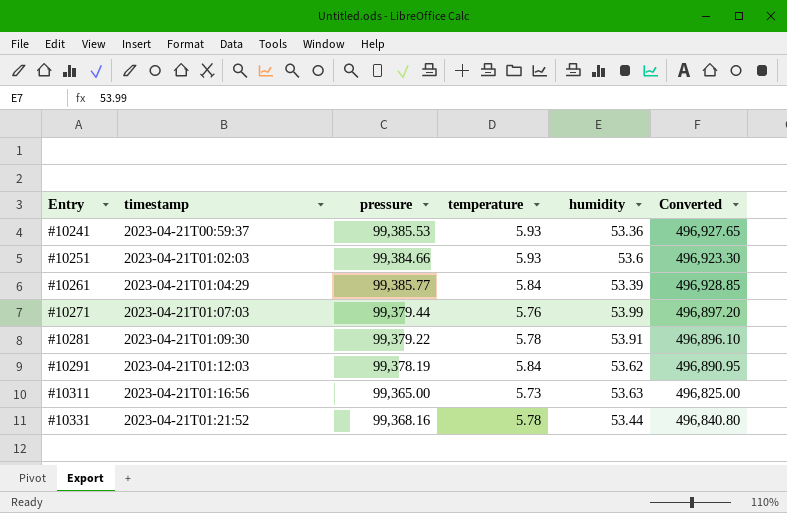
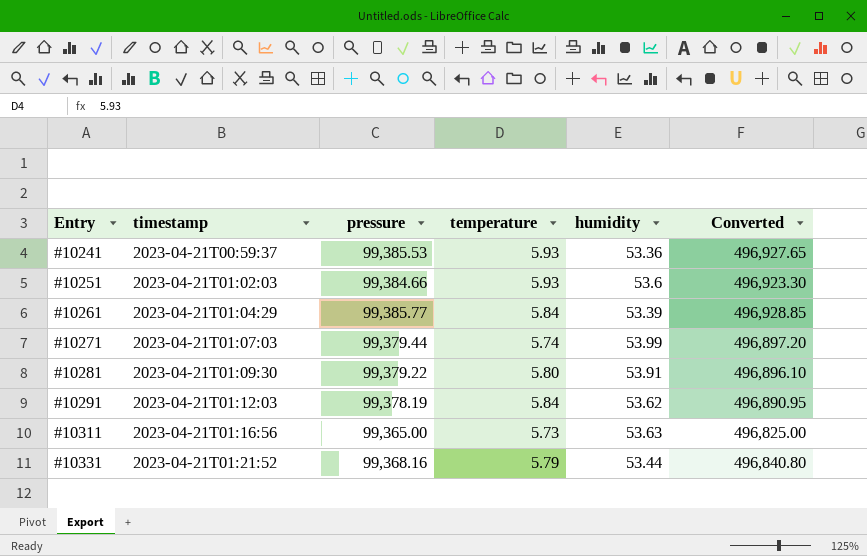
#10271 | temperature: 5.76 -> 5.74
#10281 | temperature: 5.78 -> 5.80
#10331 | temperature: 5.78 -> 5.79

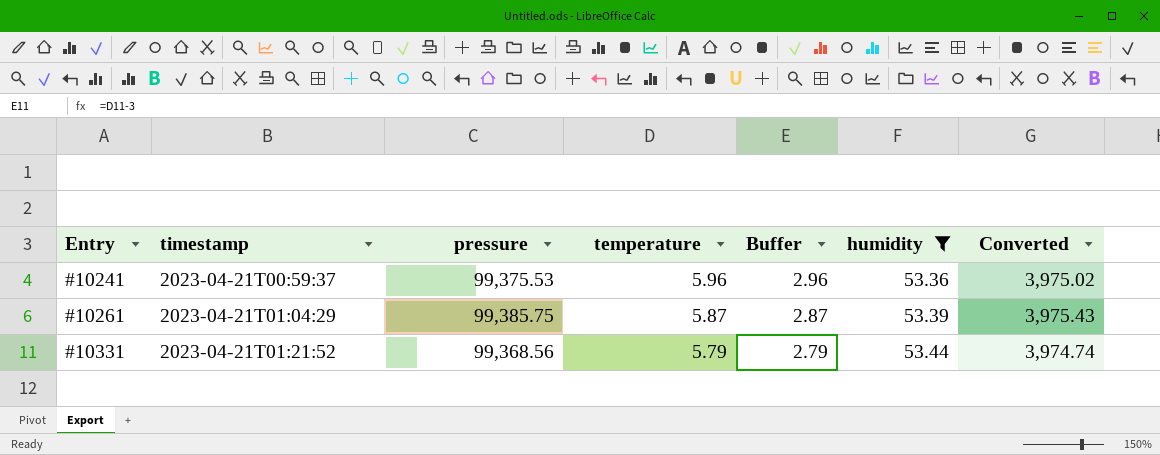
filter: none -> humidity <= 53.44
column Buffer | formula: none -> [temperature] - 3
column Converted | formula: [pressure] * 5 -> [pressure] * 0.04
#10241 | pressure: 99,385.53 -> 99,375.53
#10241 | temperature: 5.93 -> 5.96
#10261 | pressure: 99,385.77 -> 99,385.75
#10261 | temperature: 5.84 -> 5.87
#10331 | pressure: 99,368.16 -> 99,368.56

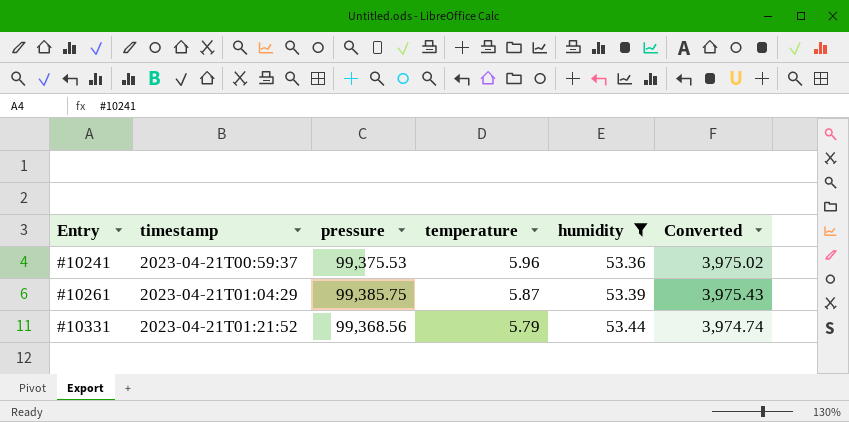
column Buffer | formula: [temperature] - 3 -> none

